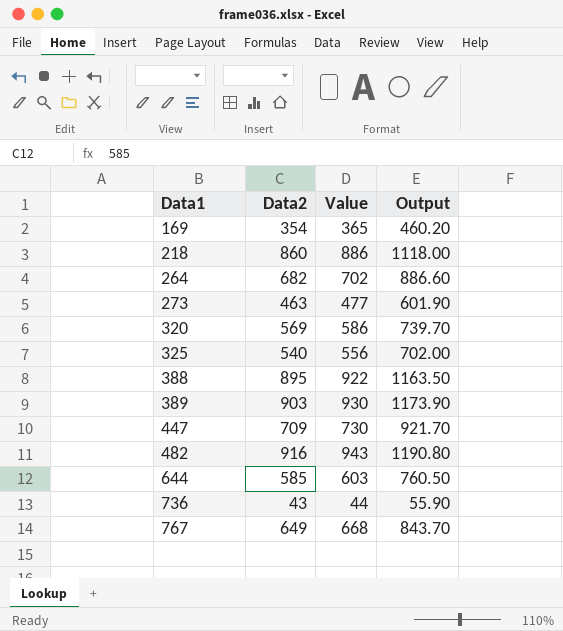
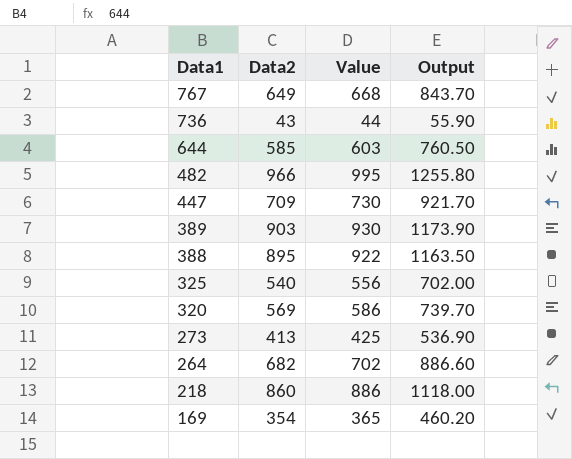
row order: Data1 ascending -> Data1 descending
482 | Data2: 916 -> 966
482 | Value: 943 -> 995
482 | Output: 1190.80 -> 1255.80
273 | Data2: 463 -> 413
273 | Value: 477 -> 425
273 | Output: 601.90 -> 536.90

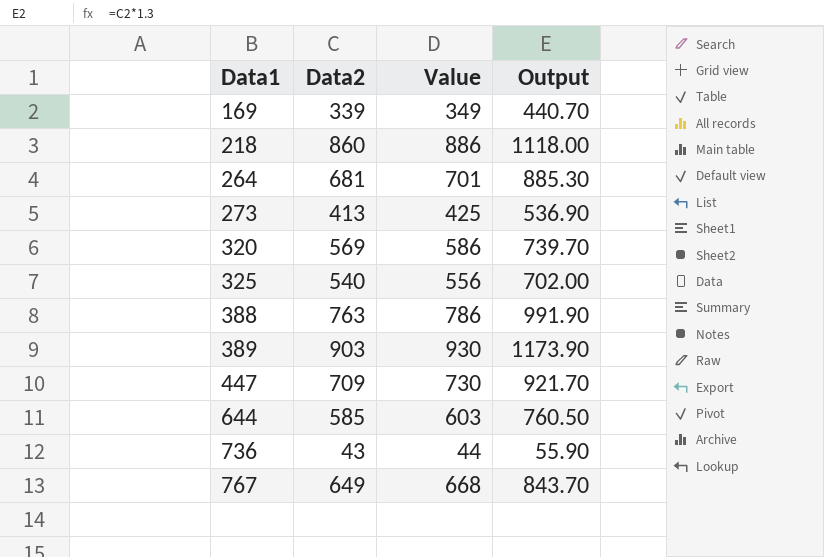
row order: Data1 descending -> Data1 ascending
row 482: 966 | 995 | 1255.80 -> none
169 | Data2: 354 -> 339
169 | Value: 365 -> 349
169 | Output: 460.20 -> 440.70
264 | Data2: 682 -> 681
264 | Value: 702 -> 701
264 | Output: 886.60 -> 885.30
388 | Data2: 895 -> 763
388 | Value: 922 -> 786
388 | Output: 1163.50 -> 991.90

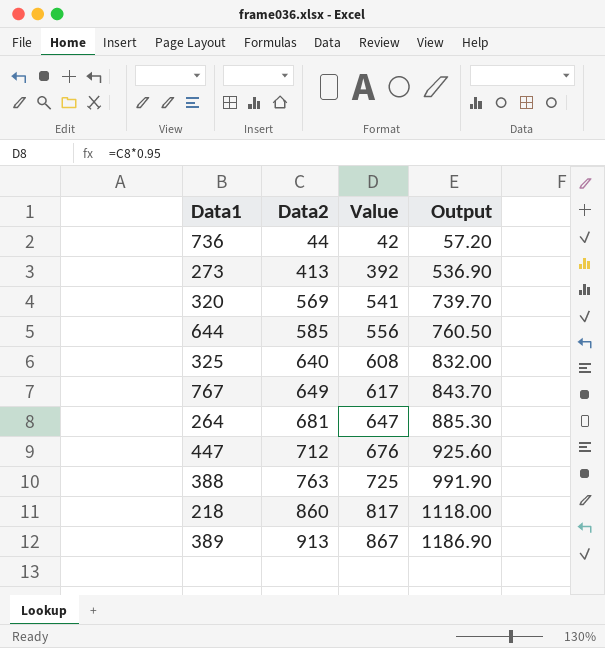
row order: Data1 ascending -> Data2 ascending
column Value | formula: [Data2] * 1.03 -> [Data2] * 0.95
row 169: 339 | 349 | 440.70 -> none
736 | Data2: 43 -> 44
736 | Output: 55.90 -> 57.20
325 | Data2: 540 -> 640
325 | Output: 702.00 -> 832.00
447 | Data2: 709 -> 712
447 | Output: 921.70 -> 925.60
389 | Data2: 903 -> 913
389 | Output: 1173.90 -> 1186.90

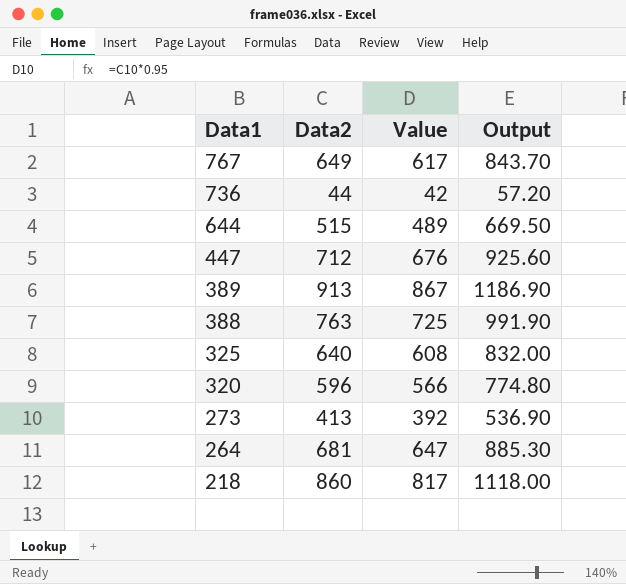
row order: Data2 ascending -> Data1 descending
644 | Data2: 585 -> 515
644 | Value: 556 -> 489
644 | Output: 760.50 -> 669.50
320 | Data2: 569 -> 596
320 | Value: 541 -> 566
320 | Output: 739.70 -> 774.80

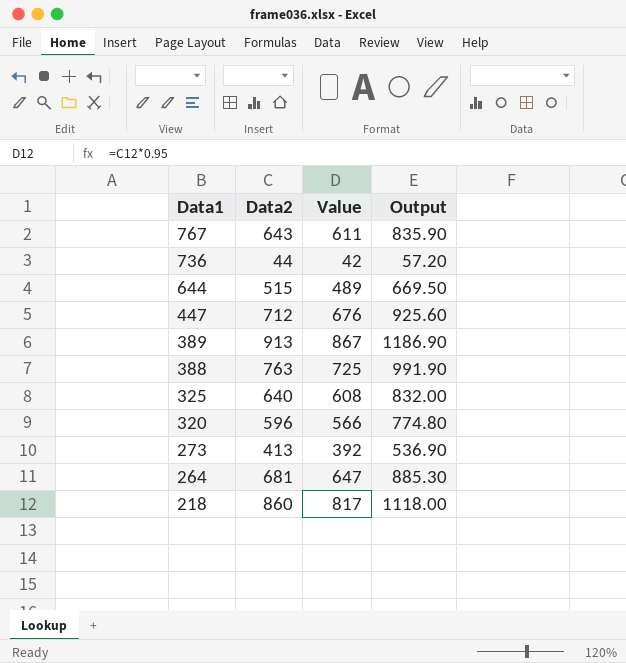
767 | Data2: 649 -> 643
767 | Value: 617 -> 611
767 | Output: 843.70 -> 835.90

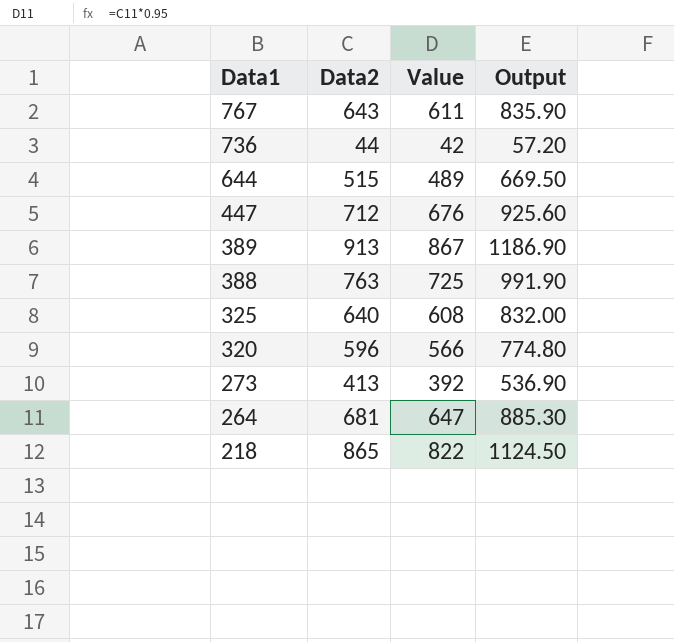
218 | Data2: 860 -> 865
218 | Value: 817 -> 822
218 | Output: 1118.00 -> 1124.50

